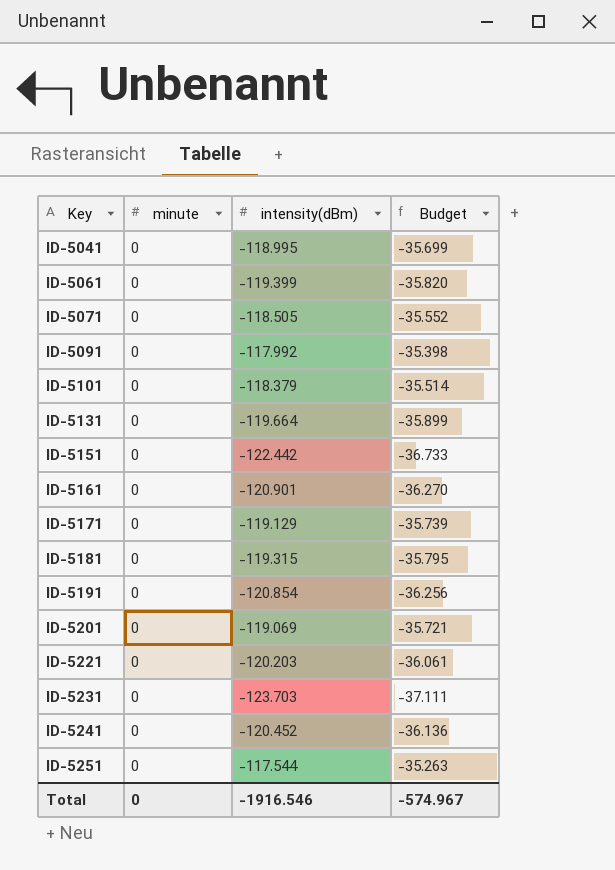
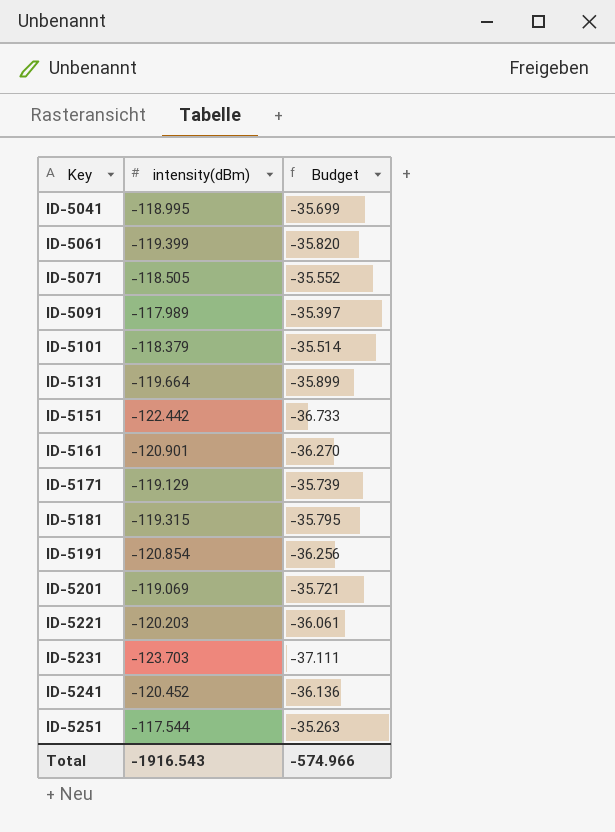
column minute | position: 2 -> none
ID-5091 | intensity(dBm): -117.992 -> -117.989
ID-5091 | Budget: -35.398 -> -35.397
Total | intensity(dBm): -1916.546 -> -1916.543
Total | Budget: -574.967 -> -574.966

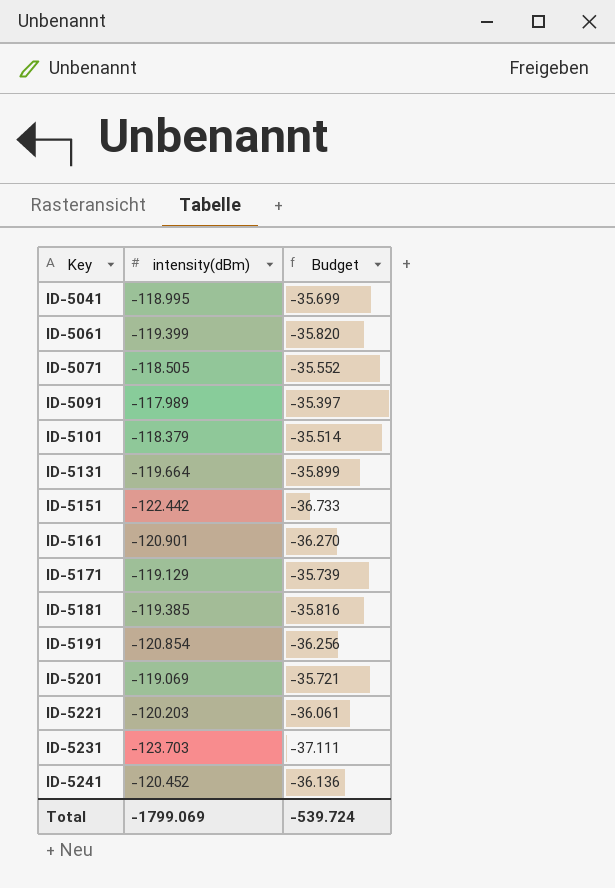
row ID-5251: -117.544 | -35.263 -> none
ID-5181 | intensity(dBm): -119.315 -> -119.385
ID-5181 | Budget: -35.795 -> -35.816
Total | intensity(dBm): -1916.543 -> -1799.069
Total | Budget: -574.966 -> -539.724

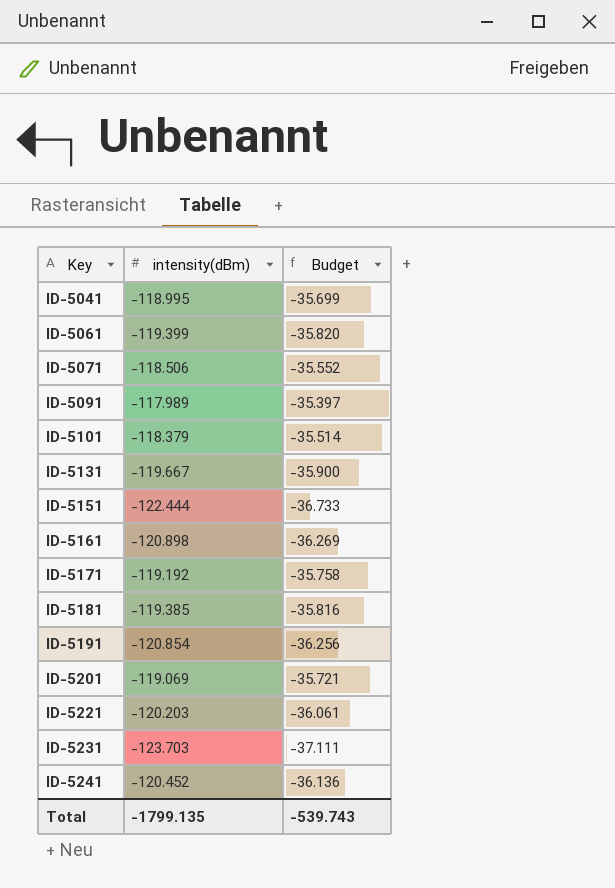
ID-5071 | intensity(dBm): -118.505 -> -118.506
ID-5131 | intensity(dBm): -119.664 -> -119.667
ID-5131 | Budget: -35.899 -> -35.900
ID-5151 | intensity(dBm): -122.442 -> -122.444
ID-5161 | intensity(dBm): -120.901 -> -120.898
ID-5161 | Budget: -36.270 -> -36.269
ID-5171 | intensity(dBm): -119.129 -> -119.192
ID-5171 | Budget: -35.739 -> -35.758
Total | intensity(dBm): -1799.069 -> -1799.135
Total | Budget: -539.724 -> -539.743

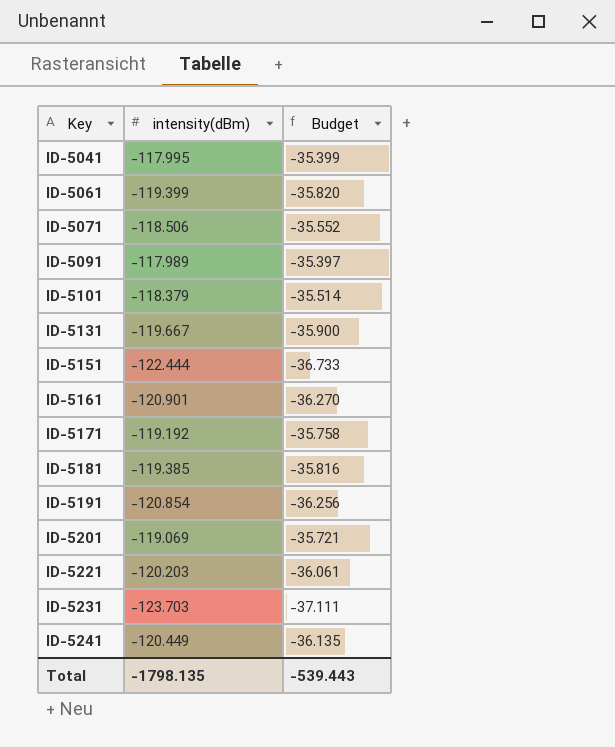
ID-5041 | intensity(dBm): -118.995 -> -117.995
ID-5041 | Budget: -35.699 -> -35.399
ID-5161 | intensity(dBm): -120.898 -> -120.901
ID-5161 | Budget: -36.269 -> -36.270
ID-5241 | intensity(dBm): -120.452 -> -120.449
ID-5241 | Budget: -36.136 -> -36.135
Total | intensity(dBm): -1799.135 -> -1798.135
Total | Budget: -539.743 -> -539.443

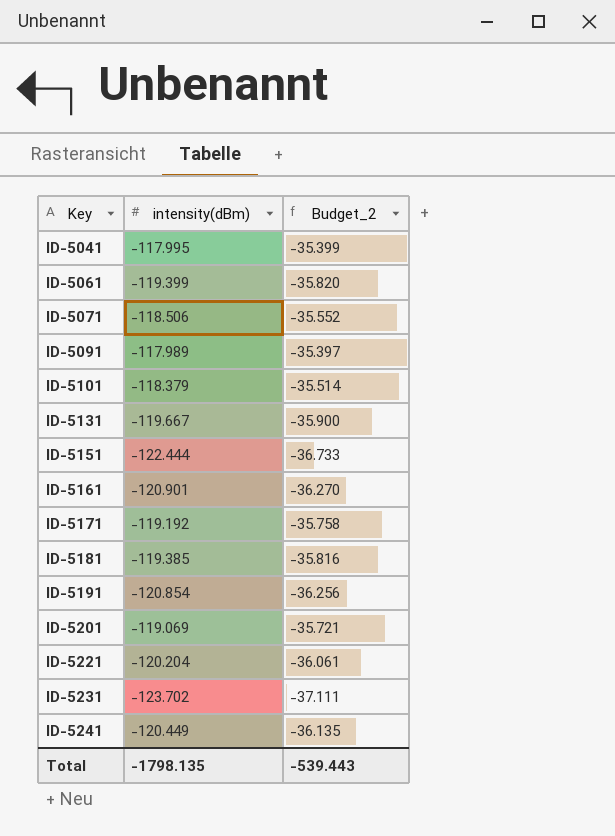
column name: Budget -> Budget_2
ID-5221 | intensity(dBm): -120.203 -> -120.204
ID-5231 | intensity(dBm): -123.703 -> -123.702

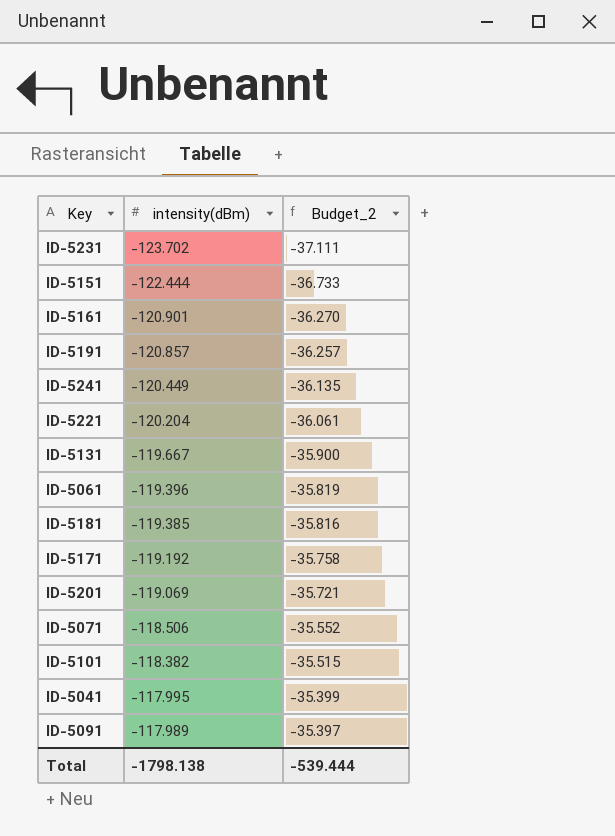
row order: Key ascending -> intensity(dBm) ascending
ID-5191 | intensity(dBm): -120.854 -> -120.857
ID-5191 | Budget_2: -36.256 -> -36.257
ID-5061 | intensity(dBm): -119.399 -> -119.396
ID-5061 | Budget_2: -35.820 -> -35.819
ID-5101 | intensity(dBm): -118.379 -> -118.382
ID-5101 | Budget_2: -35.514 -> -35.515
Total | intensity(dBm): -1798.135 -> -1798.138
Total | Budget_2: -539.443 -> -539.444

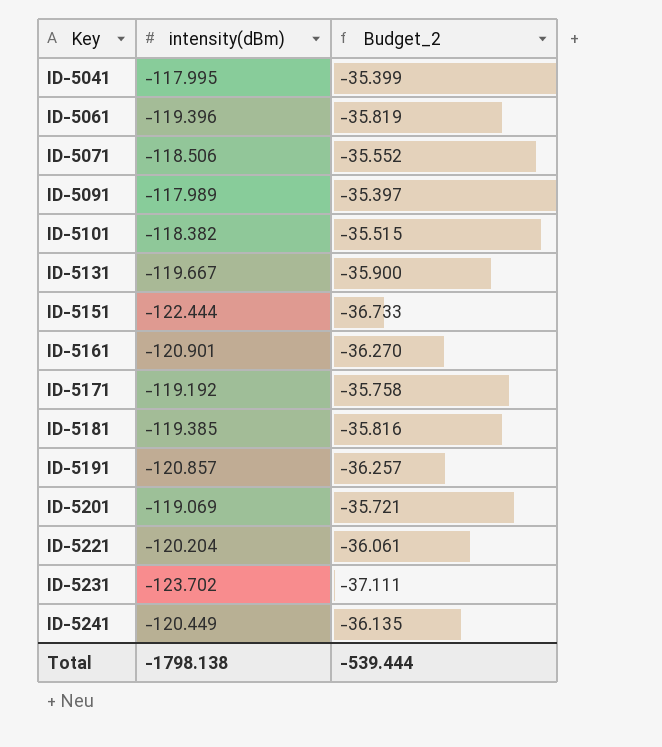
row order: intensity(dBm) ascending -> Key ascending

